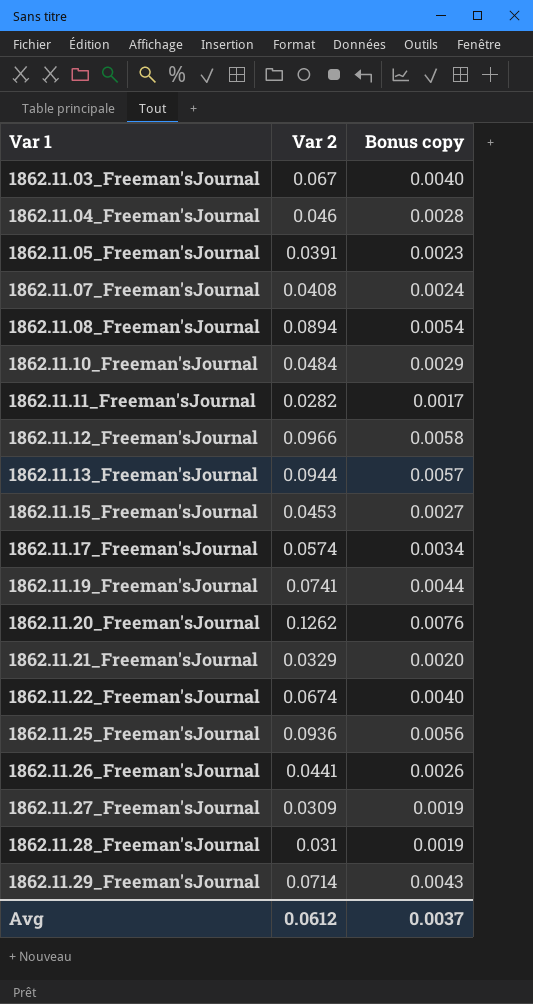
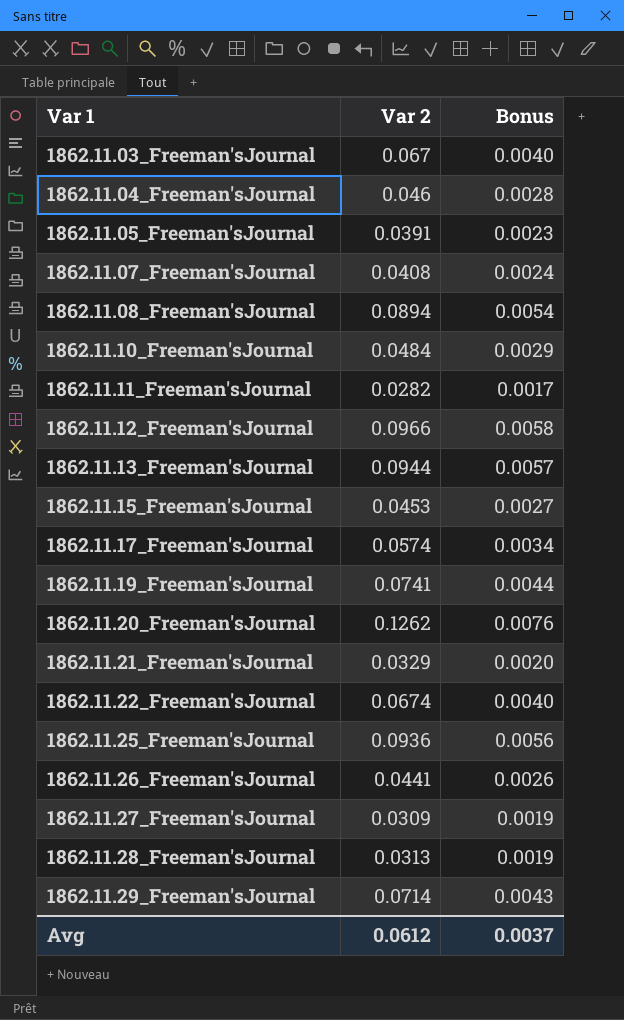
column name: Bonus copy -> Bonus
1862.11.28_Freeman'sJournal | Var 2: 0.031 -> 0.0313

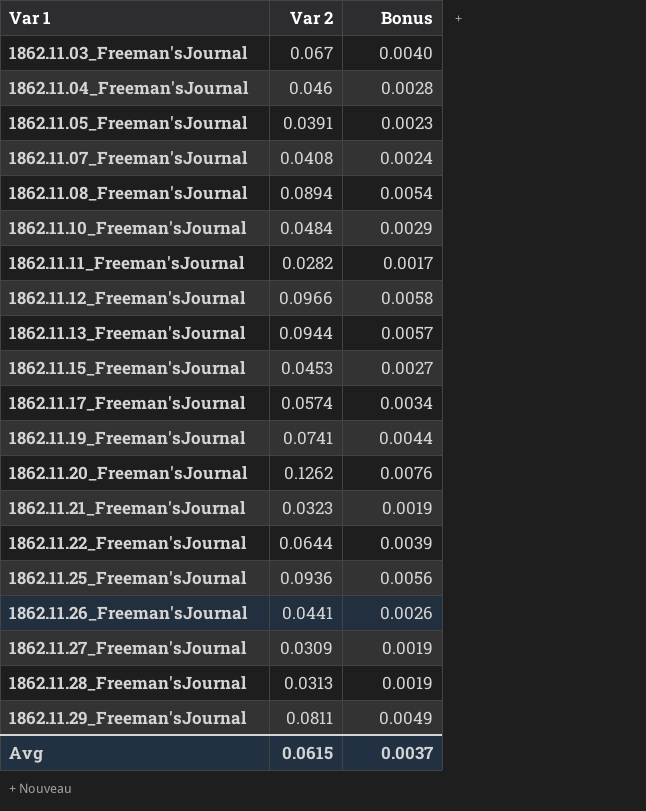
1862.11.21_Freeman'sJournal | Var 2: 0.0329 -> 0.0323
1862.11.21_Freeman'sJournal | Bonus: 0.0020 -> 0.0019
1862.11.22_Freeman'sJournal | Var 2: 0.0674 -> 0.0644
1862.11.22_Freeman'sJournal | Bonus: 0.0040 -> 0.0039
1862.11.29_Freeman'sJournal | Var 2: 0.0714 -> 0.0811
1862.11.29_Freeman'sJournal | Bonus: 0.0043 -> 0.0049
Avg | Var 2: 0.0612 -> 0.0615

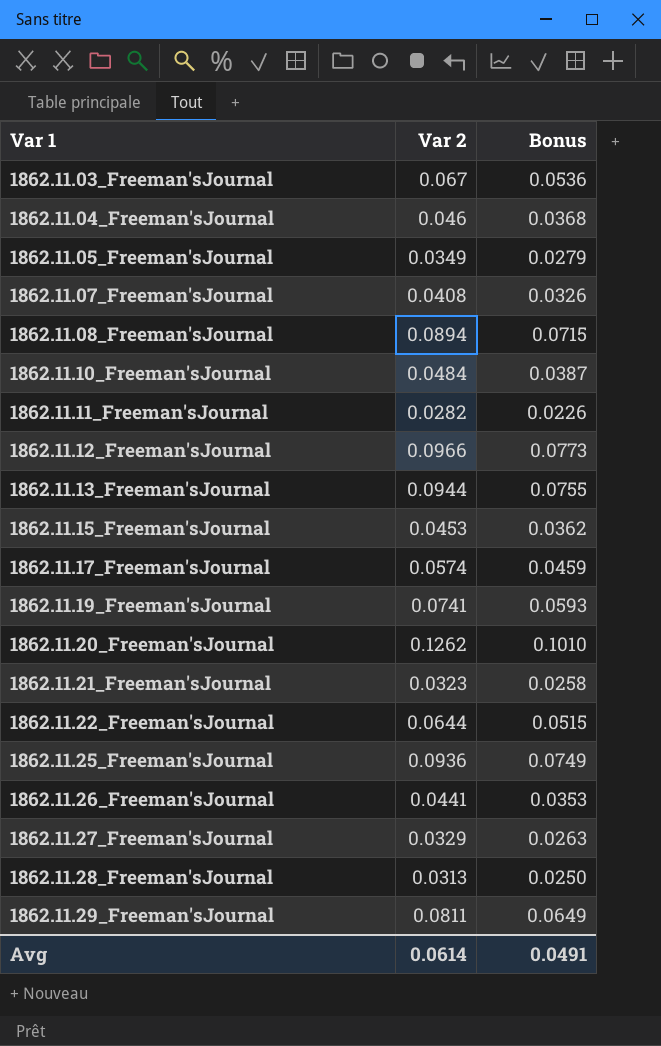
column Bonus | formula: [Var 2] * 0.06 -> [Var 2] * 0.8
1862.11.05_Freeman'sJournal | Var 2: 0.0391 -> 0.0349
1862.11.27_Freeman'sJournal | Var 2: 0.0309 -> 0.0329
Avg | Var 2: 0.0615 -> 0.0614
Avg | Bonus: 0.0037 -> 0.0491

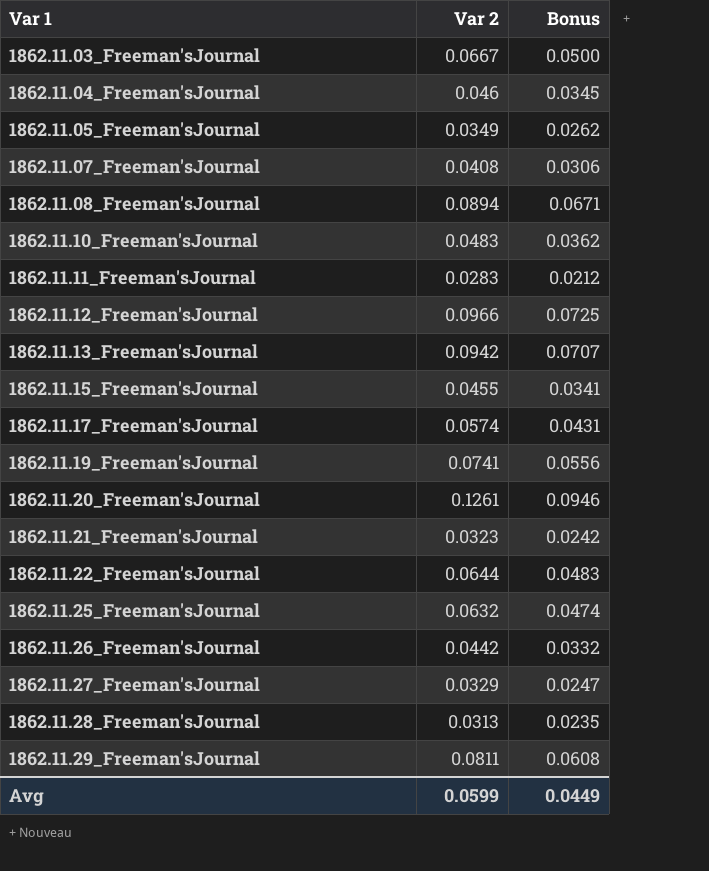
column Bonus | formula: [Var 2] * 0.8 -> [Var 2] * 0.75
1862.11.03_Freeman'sJournal | Var 2: 0.067 -> 0.0667
1862.11.10_Freeman'sJournal | Var 2: 0.0484 -> 0.0483
1862.11.11_Freeman'sJournal | Var 2: 0.0282 -> 0.0283
1862.11.13_Freeman'sJournal | Var 2: 0.0944 -> 0.0942
1862.11.15_Freeman'sJournal | Var 2: 0.0453 -> 0.0455
1862.11.20_Freeman'sJournal | Var 2: 0.1262 -> 0.1261
1862.11.25_Freeman'sJournal | Var 2: 0.0936 -> 0.0632
1862.11.26_Freeman'sJournal | Var 2: 0.0441 -> 0.0442
Avg | Var 2: 0.0614 -> 0.0599
Avg | Bonus: 0.0491 -> 0.0449

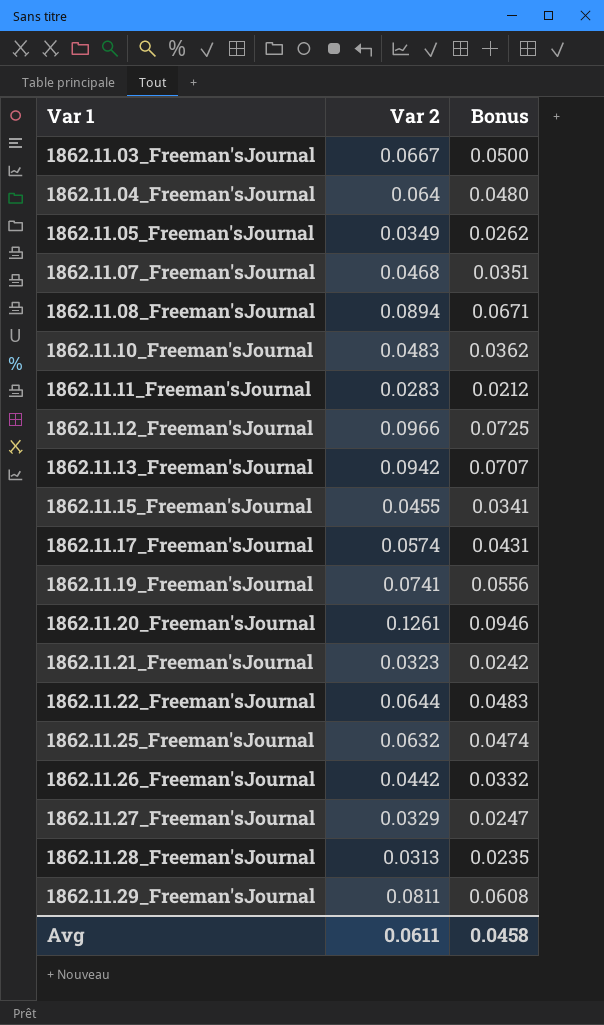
1862.11.04_Freeman'sJournal | Var 2: 0.046 -> 0.064
1862.11.04_Freeman'sJournal | Bonus: 0.0345 -> 0.0480
1862.11.07_Freeman'sJournal | Var 2: 0.0408 -> 0.0468
1862.11.07_Freeman'sJournal | Bonus: 0.0306 -> 0.0351
Avg | Var 2: 0.0599 -> 0.0611
Avg | Bonus: 0.0449 -> 0.0458

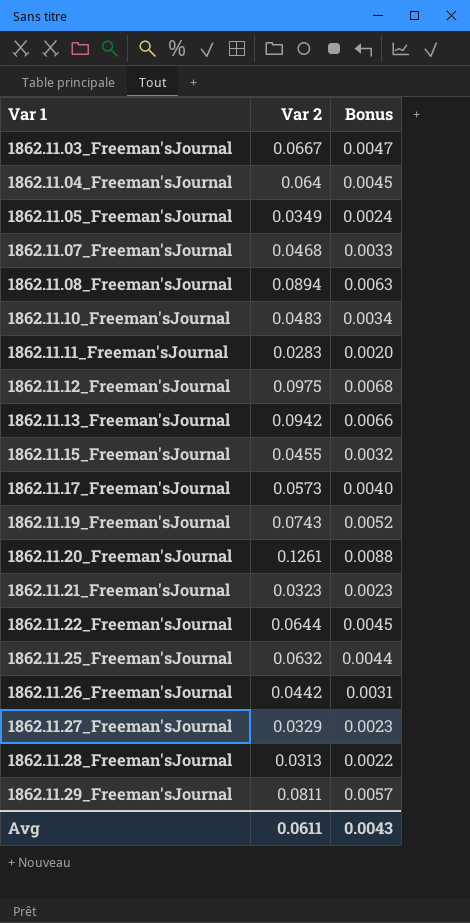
column Bonus | formula: [Var 2] * 0.75 -> [Var 2] * 0.07
1862.11.12_Freeman'sJournal | Var 2: 0.0966 -> 0.0975
1862.11.17_Freeman'sJournal | Var 2: 0.0574 -> 0.0573
1862.11.19_Freeman'sJournal | Var 2: 0.0741 -> 0.0743
Avg | Bonus: 0.0458 -> 0.0043

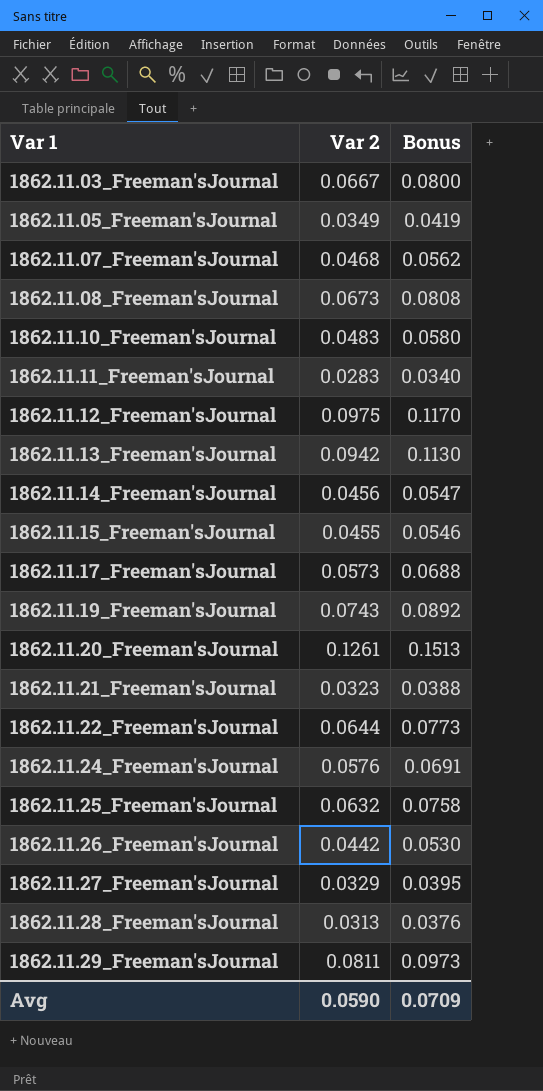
column Bonus | formula: [Var 2] * 0.07 -> [Var 2] * 1.2
row 1862.11.04_Freeman'sJournal: 0.064 | 0.0045 -> none
1862.11.08_Freeman'sJournal | Var 2: 0.0894 -> 0.0673
row 1862.11.14_Freeman'sJournal: none -> 0.0456 | 0.0547
row 1862.11.24_Freeman'sJournal: none -> 0.0576 | 0.0691
Avg | Var 2: 0.0611 -> 0.0590
Avg | Bonus: 0.0043 -> 0.0709

